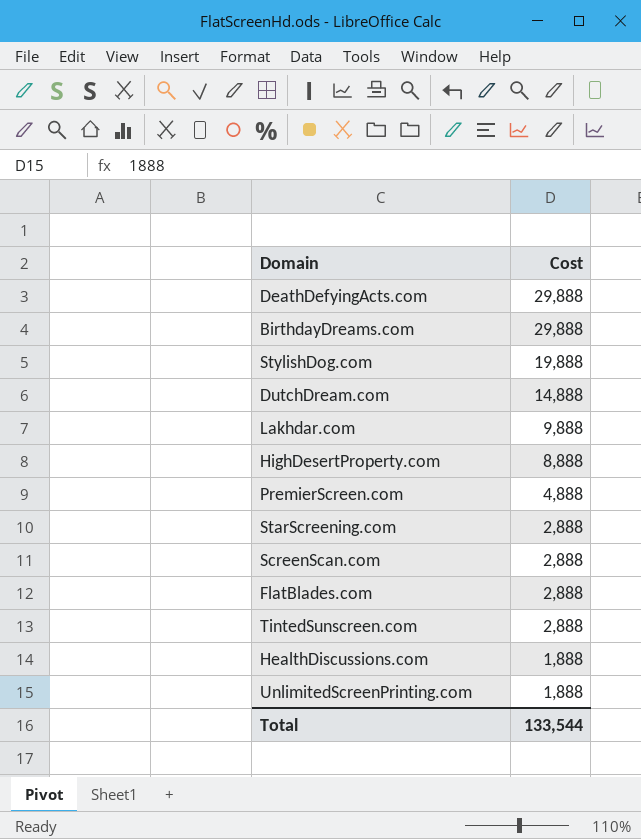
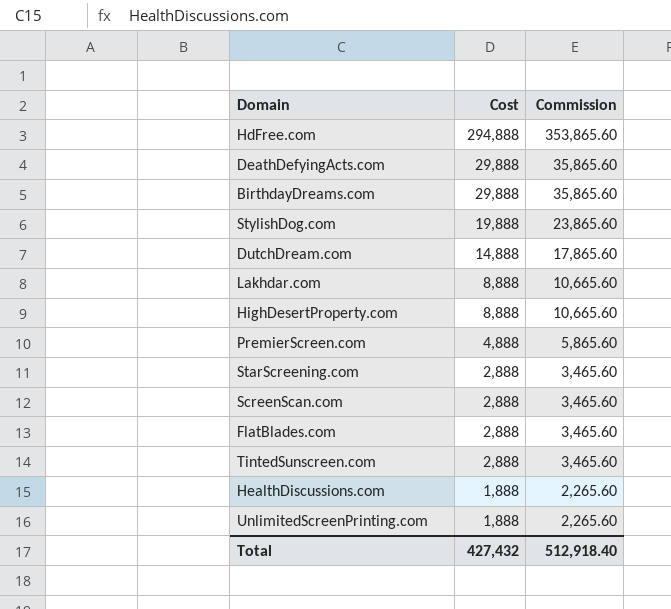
column Commission | formula: none -> [Cost] * 1.2
row HdFree.com: none -> 294,888 | 353,865.60
Lakhdar.com | Cost: 9,888 -> 8,888
Total | Cost: 133,544 -> 427,432

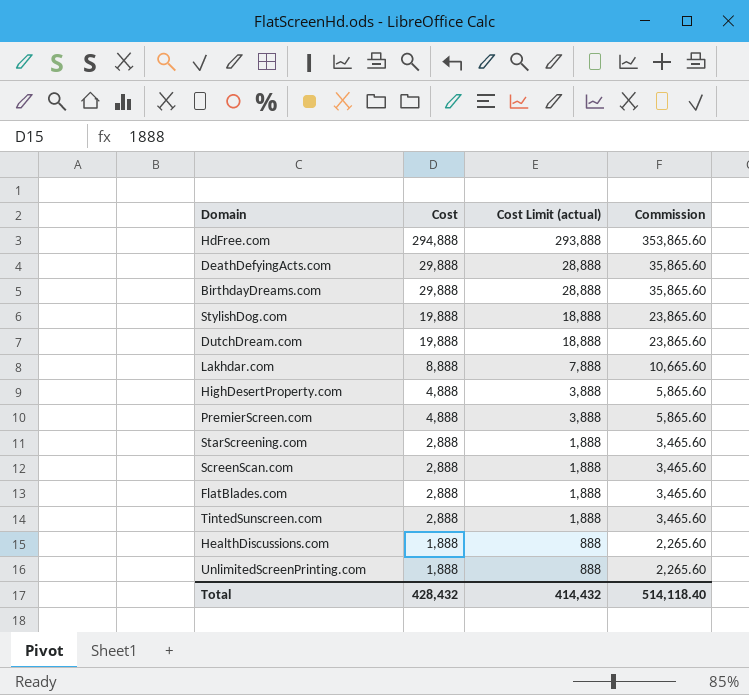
column Cost Limit (actual) | formula: none -> [Cost] - 1000
DutchDream.com | Cost: 14,888 -> 19,888
DutchDream.com | Commission: 17,865.60 -> 23,865.60
HighDesertProperty.com | Cost: 8,888 -> 4,888
HighDesertProperty.com | Commission: 10,665.60 -> 5,865.60
Total | Cost: 427,432 -> 428,432
Total | Commission: 512,918.40 -> 514,118.40

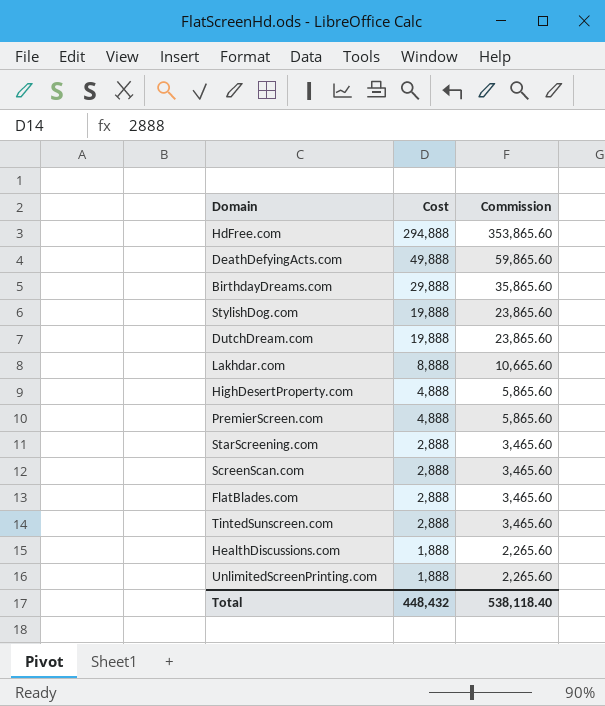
column Cost Limit (actual) | formula: [Cost] - 1000 -> none
DeathDefyingActs.com | Cost: 29,888 -> 49,888
DeathDefyingActs.com | Commission: 35,865.60 -> 59,865.60
Total | Cost: 428,432 -> 448,432
Total | Commission: 514,118.40 -> 538,118.40

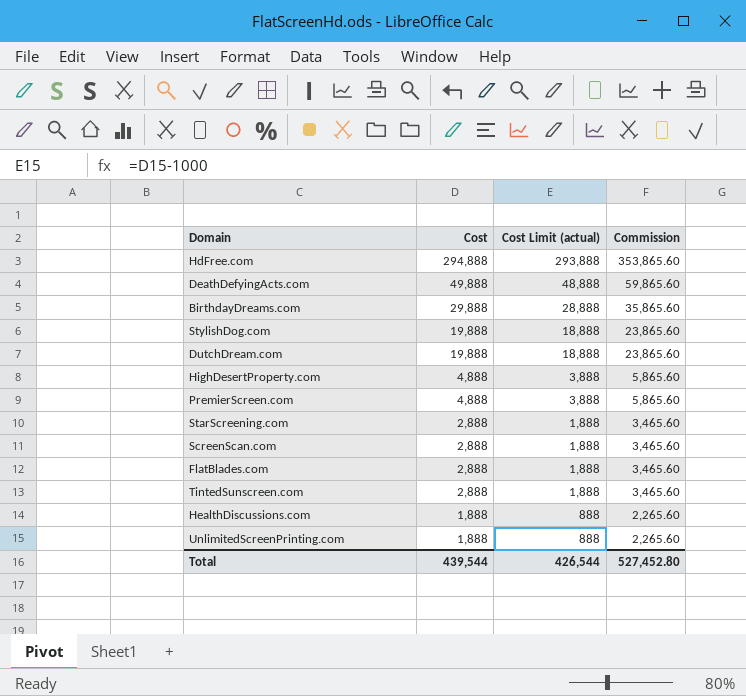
column Cost Limit (actual) | formula: none -> [Cost] - 1000
row Lakhdar.com: 8,888 | 10,665.60 -> none
Total | Cost: 448,432 -> 439,544
Total | Commission: 538,118.40 -> 527,452.80

